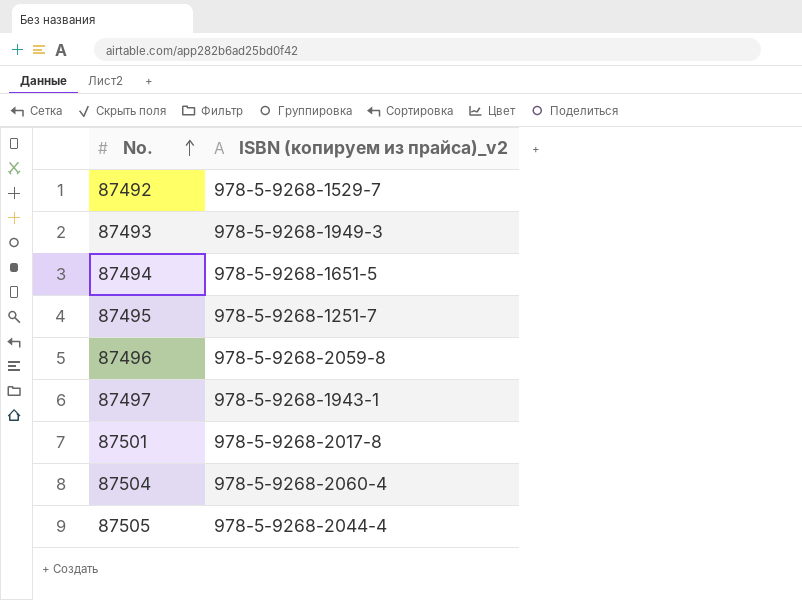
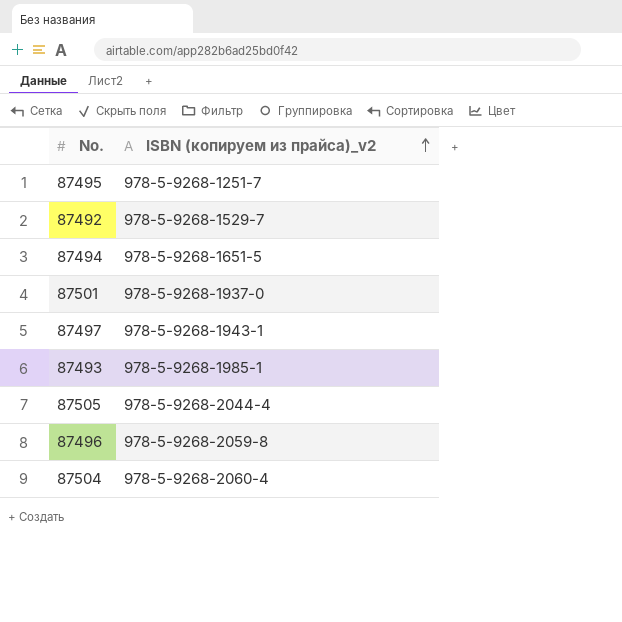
row order: No. ascending -> ISBN (копируем из прайса)_v2 ascending
87501 | ISBN (копируем из прайса)_v2: 978-5-9268-2017-8 -> 978-5-9268-1937-0
87493 | ISBN (копируем из прайса)_v2: 978-5-9268-1949-3 -> 978-5-9268-1985-1

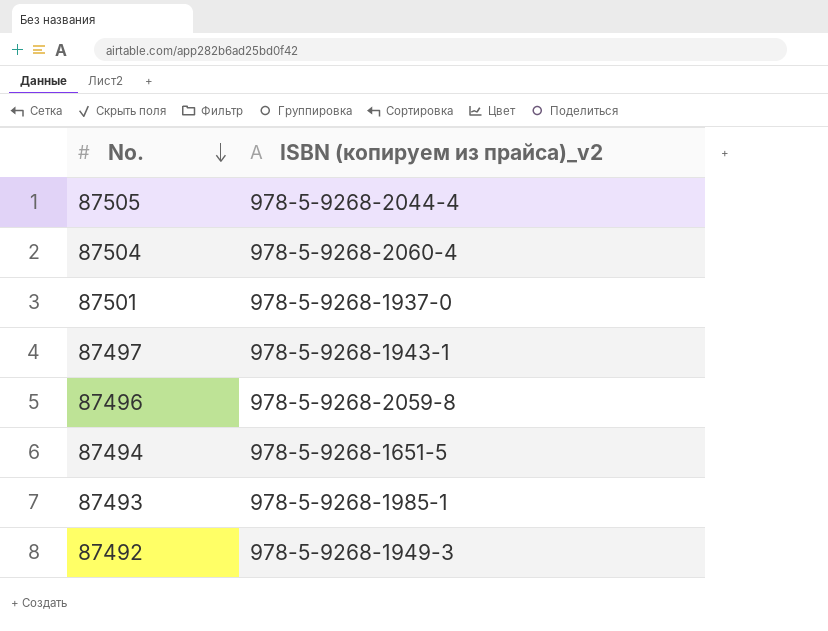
row order: ISBN (копируем из прайса)_v2 ascending -> No. descending
row 87495: 978-5-9268-1251-7 -> none
87492 | ISBN (копируем из прайса)_v2: 978-5-9268-1529-7 -> 978-5-9268-1949-3

